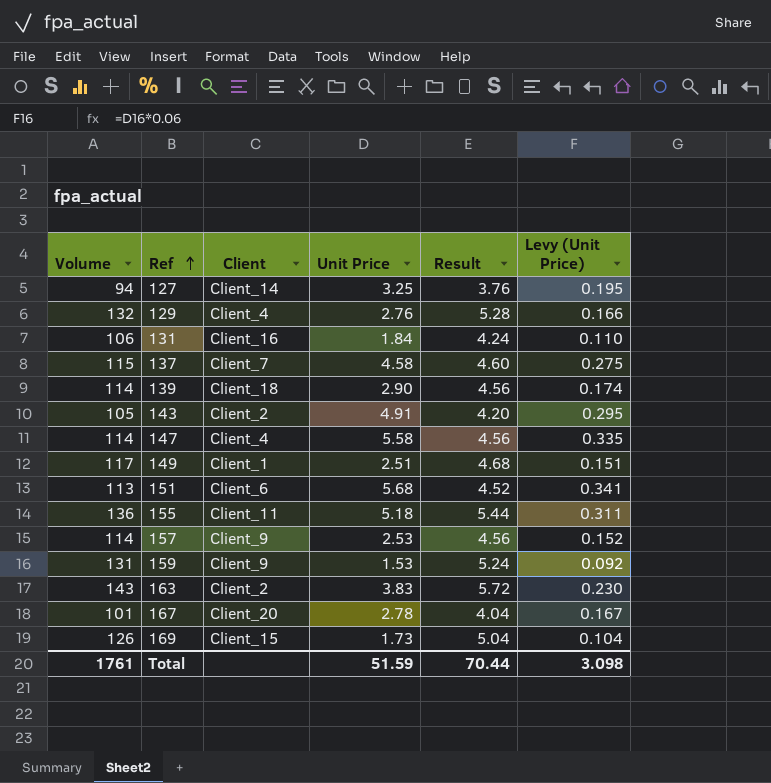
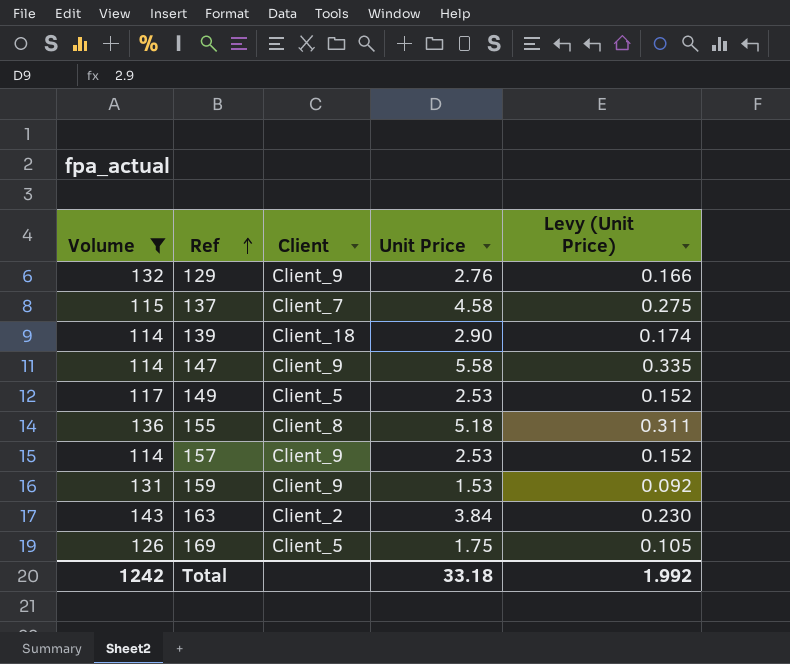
filter: none -> Volume >= 114
column Result | formula: [Volume] * 0.04 -> none
129 | Client: Client_4 -> Client_9
147 | Client: Client_4 -> Client_9
149 | Client: Client_1 -> Client_5
149 | Unit Price: 2.51 -> 2.53
149 | Levy (Unit Price): 0.151 -> 0.152
155 | Client: Client_11 -> Client_8
163 | Unit Price: 3.83 -> 3.84
169 | Client: Client_15 -> Client_5
169 | Unit Price: 1.73 -> 1.75
169 | Levy (Unit Price): 0.104 -> 0.105
Total | Volume: 1761 -> 1242
Total | Unit Price: 51.59 -> 33.18
Total | Levy (Unit Price): 3.098 -> 1.992

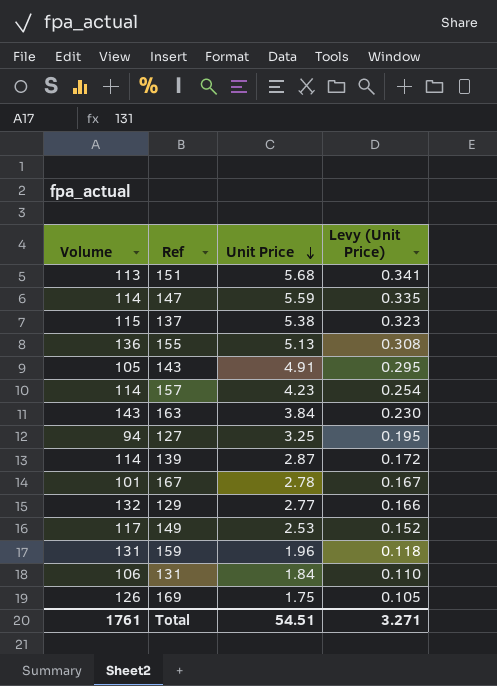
filter: Volume >= 114 -> none
row order: Ref ascending -> Unit Price descending
column Client | position: 3 -> none
147 | Unit Price: 5.58 -> 5.59
137 | Unit Price: 4.58 -> 5.38
137 | Levy (Unit Price): 0.275 -> 0.323
155 | Unit Price: 5.18 -> 5.13
155 | Levy (Unit Price): 0.311 -> 0.308
157 | Unit Price: 2.53 -> 4.23
157 | Levy (Unit Price): 0.152 -> 0.254
139 | Unit Price: 2.90 -> 2.87
139 | Levy (Unit Price): 0.174 -> 0.172
129 | Unit Price: 2.76 -> 2.77
159 | Unit Price: 1.53 -> 1.96
159 | Levy (Unit Price): 0.092 -> 0.118
Total | Volume: 1242 -> 1761
Total | Unit Price: 33.18 -> 54.51
Total | Levy (Unit Price): 1.992 -> 3.271

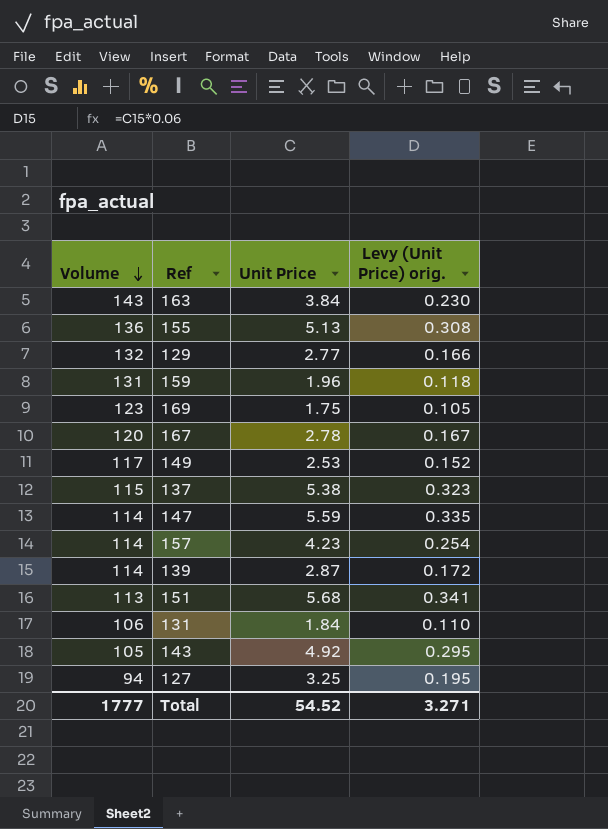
row order: Unit Price descending -> Volume descending
column name: Levy (Unit Price) -> Levy (Unit Price) orig.
169 | Volume: 126 -> 123
167 | Volume: 101 -> 120
143 | Unit Price: 4.91 -> 4.92
Total | Volume: 1761 -> 1777
Total | Unit Price: 54.51 -> 54.52

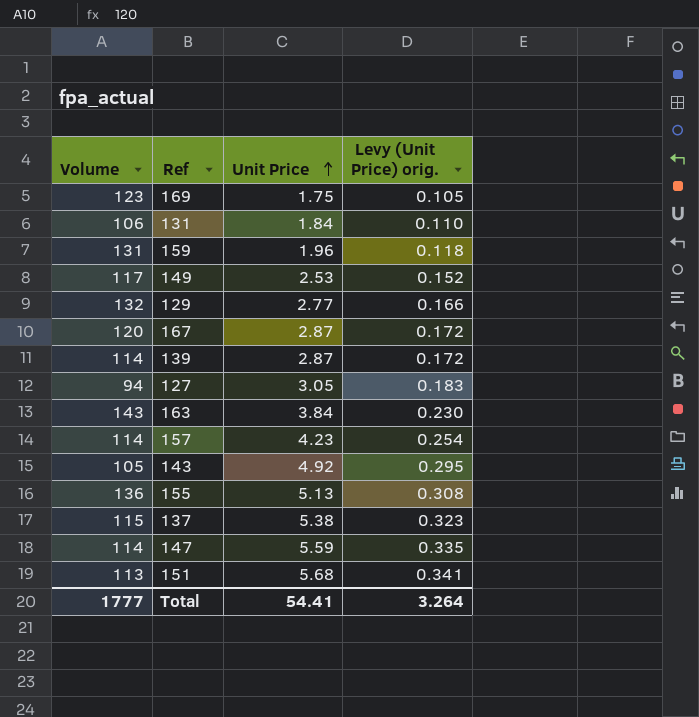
row order: Volume descending -> Unit Price ascending
167 | Unit Price: 2.78 -> 2.87
167 | Levy (Unit Price) orig.: 0.167 -> 0.172
127 | Unit Price: 3.25 -> 3.05
127 | Levy (Unit Price) orig.: 0.195 -> 0.183
Total | Unit Price: 54.52 -> 54.41
Total | Levy (Unit Price) orig.: 3.271 -> 3.264

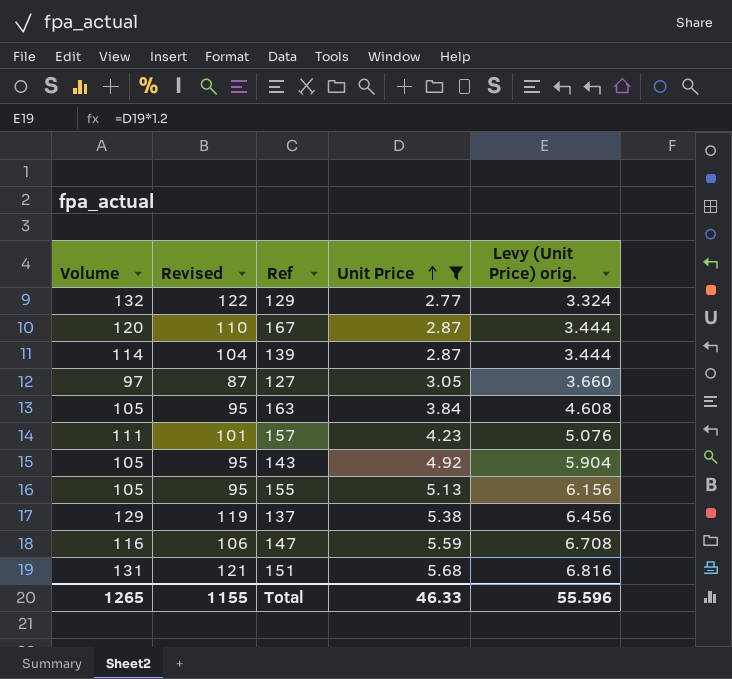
filter: none -> Unit Price >= 2.77
column Revised | formula: none -> [Volume] - 10
column Levy (Unit Price) orig. | formula: [Unit Price] * 0.06 -> [Unit Price] * 1.2
127 | Volume: 94 -> 97
163 | Volume: 143 -> 105
157 | Volume: 114 -> 111
155 | Volume: 136 -> 105
137 | Volume: 115 -> 129
147 | Volume: 114 -> 116
151 | Volume: 113 -> 131
Total | Volume: 1777 -> 1265
Total | Unit Price: 54.41 -> 46.33
Total | Levy (Unit Price) orig.: 3.264 -> 55.596

